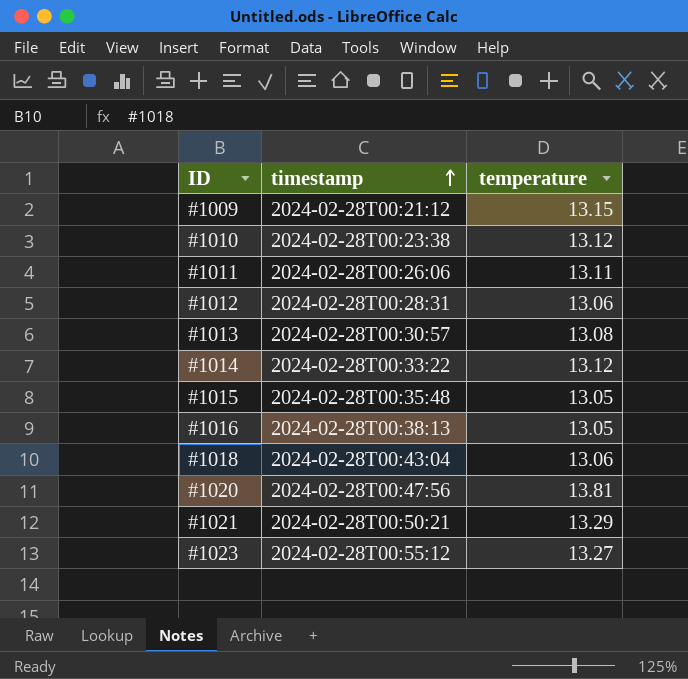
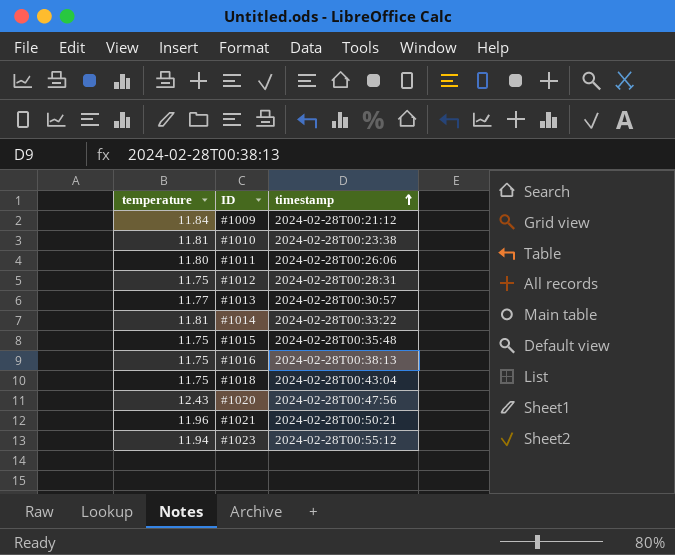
column temperature | position: 3 -> 1
#1009 | temperature: 13.15 -> 11.84
#1010 | temperature: 13.12 -> 11.81
#1011 | temperature: 13.11 -> 11.80
#1012 | temperature: 13.06 -> 11.75
#1013 | temperature: 13.08 -> 11.77
#1014 | temperature: 13.12 -> 11.81
#1015 | temperature: 13.05 -> 11.75
#1016 | temperature: 13.05 -> 11.75
#1018 | temperature: 13.06 -> 11.75
#1020 | temperature: 13.81 -> 12.43
#1021 | temperature: 13.29 -> 11.96
#1023 | temperature: 13.27 -> 11.94

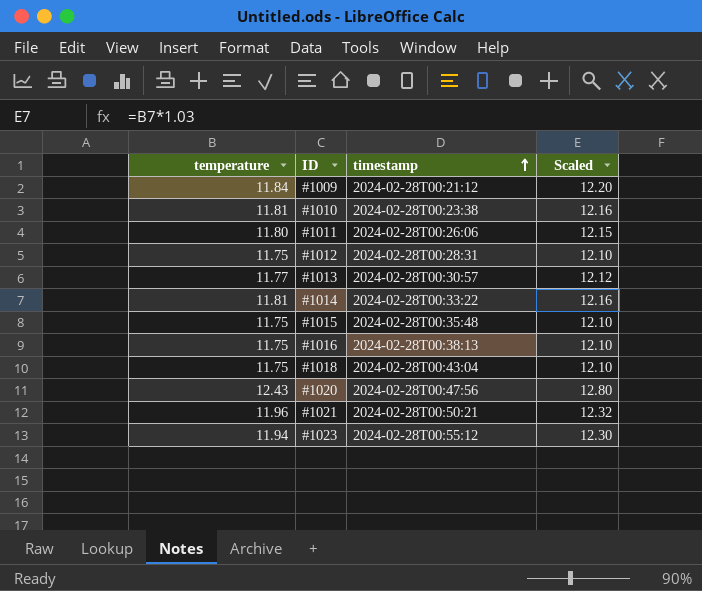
column Scaled | formula: none -> [temperature] * 1.03

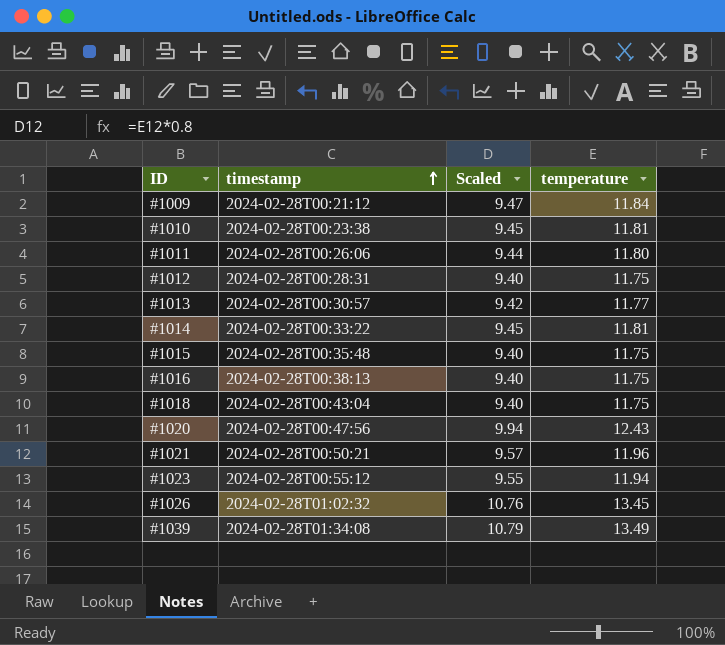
column Scaled | formula: [temperature] * 1.03 -> [temperature] * 0.8
column temperature | position: 1 -> 4
row #1026: none -> 2024-02-28T01:02:32 | 10.76 | 13.45
row #1039: none -> 2024-02-28T01:34:08 | 10.79 | 13.49

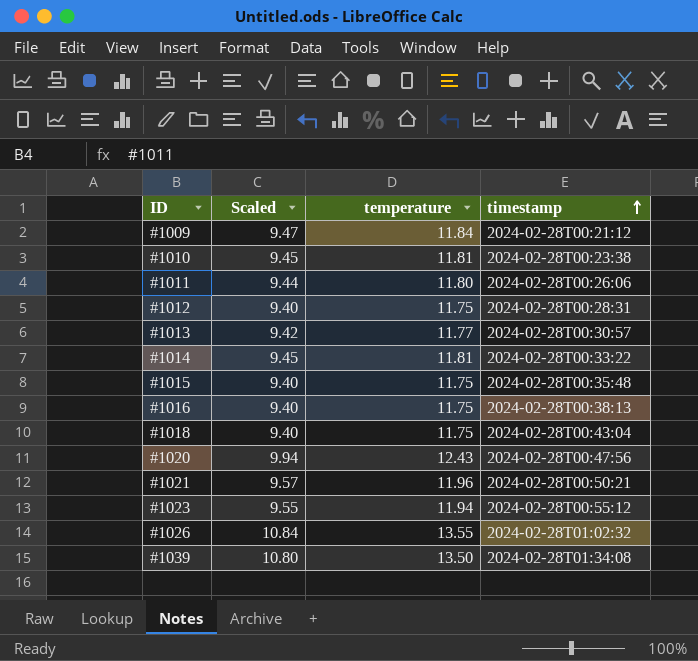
column timestamp | position: 2 -> 4
#1026 | Scaled: 10.76 -> 10.84
#1026 | temperature: 13.45 -> 13.55
#1039 | Scaled: 10.79 -> 10.80
#1039 | temperature: 13.49 -> 13.50

